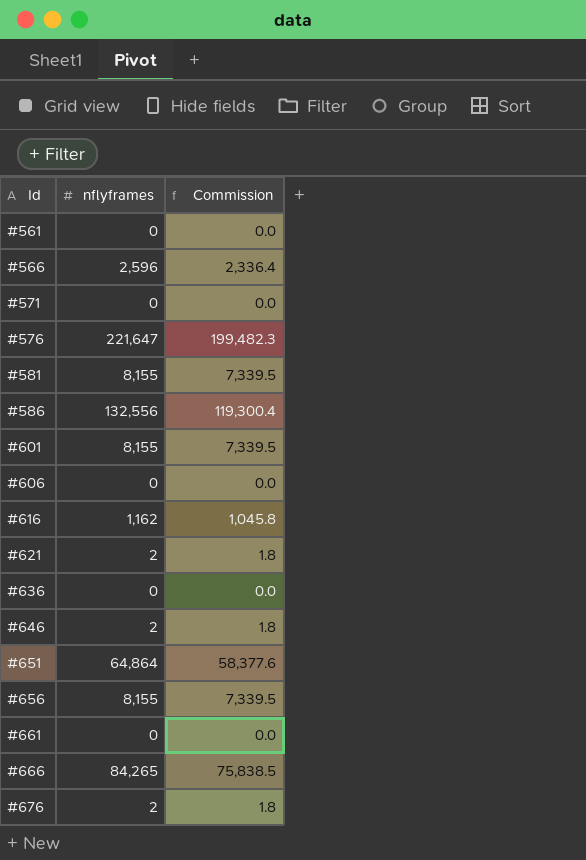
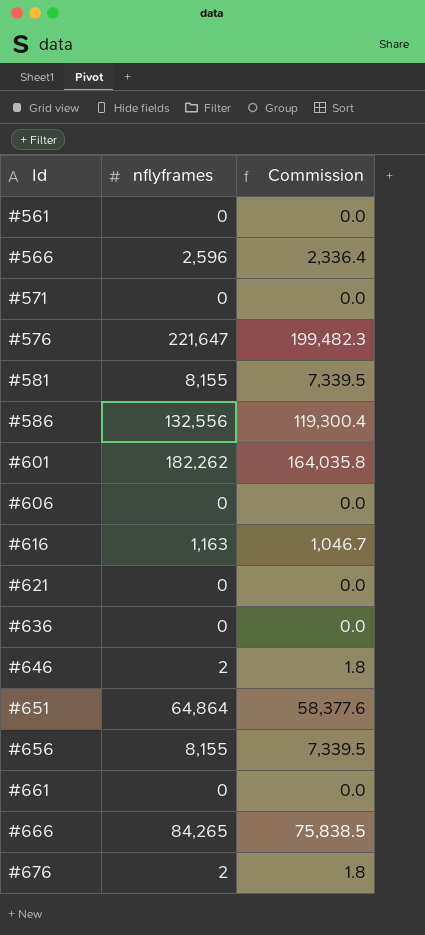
#601 | nflyframes: 8,155 -> 182,262
#601 | Commission: 7,339.5 -> 164,035.8
#616 | nflyframes: 1,162 -> 1,163
#616 | Commission: 1,045.8 -> 1,046.7
#621 | nflyframes: 2 -> 0
#621 | Commission: 1.8 -> 0.0

